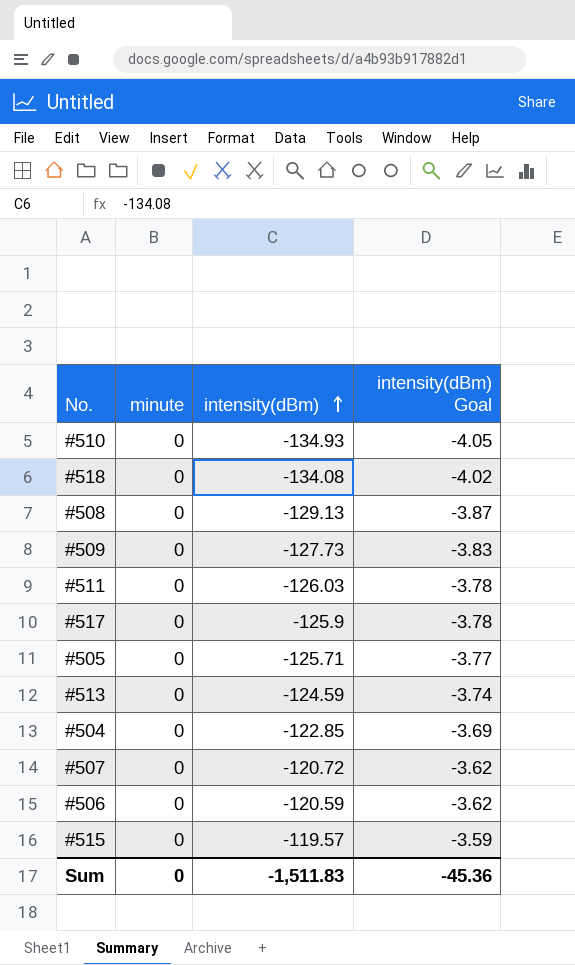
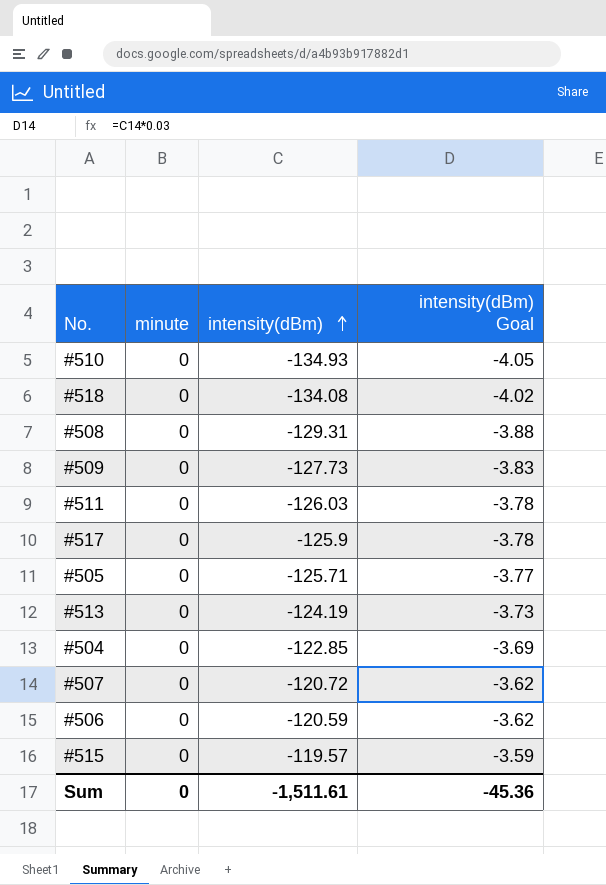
#508 | intensity(dBm): -129.13 -> -129.31
#508 | intensity(dBm) Goal: -3.87 -> -3.88
#513 | intensity(dBm): -124.59 -> -124.19
#513 | intensity(dBm) Goal: -3.74 -> -3.73
Sum | intensity(dBm): -1,511.83 -> -1,511.61

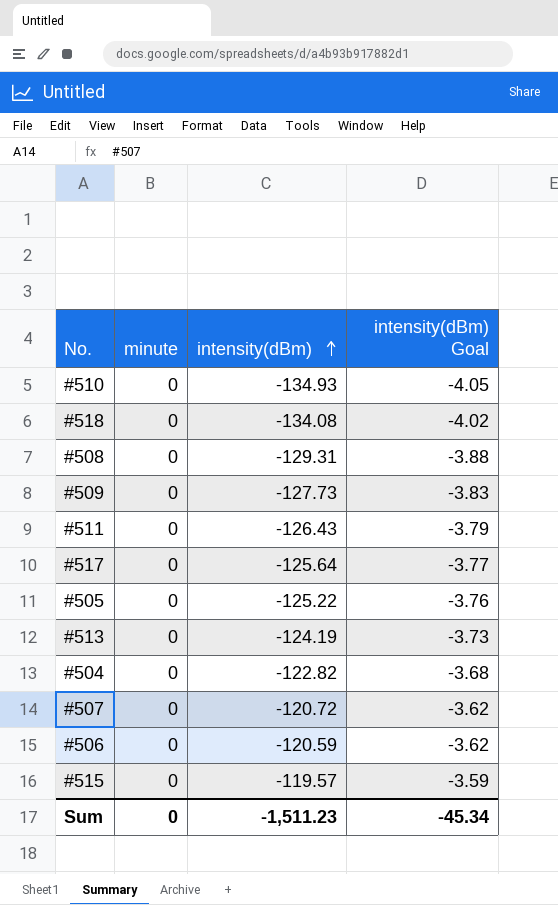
#511 | intensity(dBm): -126.03 -> -126.43
#511 | intensity(dBm) Goal: -3.78 -> -3.79
#517 | intensity(dBm): -125.9 -> -125.64
#517 | intensity(dBm) Goal: -3.78 -> -3.77
#505 | intensity(dBm): -125.71 -> -125.22
#505 | intensity(dBm) Goal: -3.77 -> -3.76
#504 | intensity(dBm): -122.85 -> -122.82
#504 | intensity(dBm) Goal: -3.69 -> -3.68
Sum | intensity(dBm): -1,511.61 -> -1,511.23
Sum | intensity(dBm) Goal: -45.36 -> -45.34

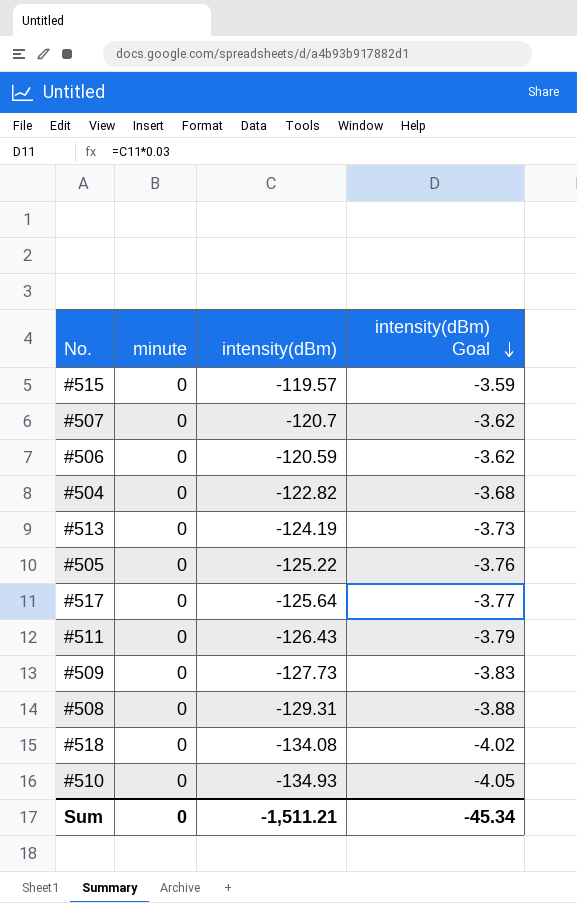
row order: intensity(dBm) ascending -> intensity(dBm) Goal descending
#507 | intensity(dBm): -120.72 -> -120.7
Sum | intensity(dBm): -1,511.23 -> -1,511.21

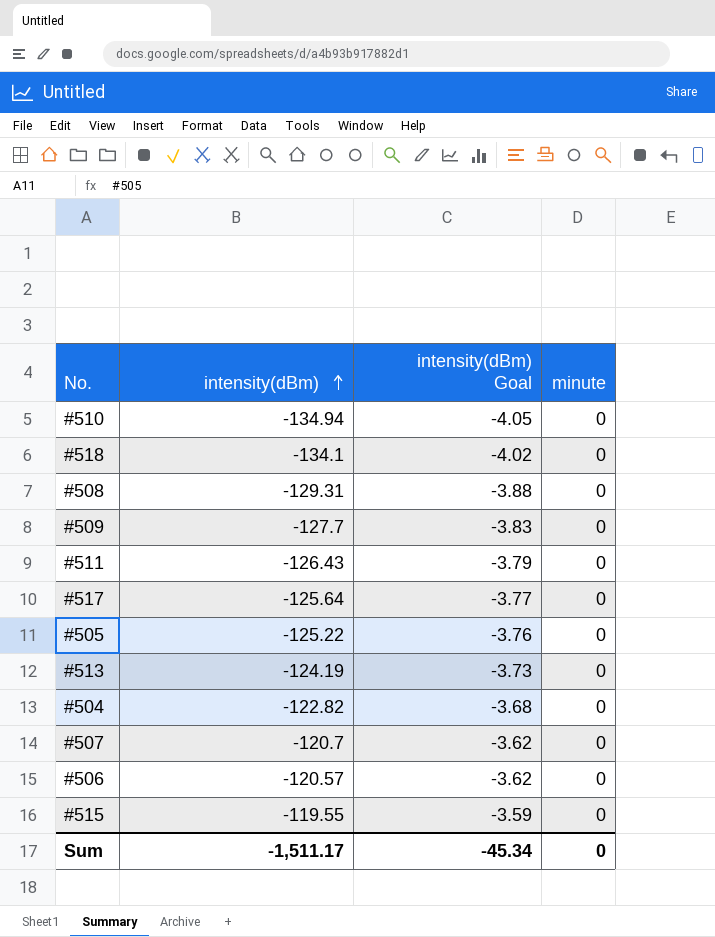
row order: intensity(dBm) Goal descending -> intensity(dBm) ascending
column minute | position: 2 -> 4
#510 | intensity(dBm): -134.93 -> -134.94
#518 | intensity(dBm): -134.08 -> -134.1
#509 | intensity(dBm): -127.73 -> -127.7
#506 | intensity(dBm): -120.59 -> -120.57
#515 | intensity(dBm): -119.57 -> -119.55
Sum | intensity(dBm): -1,511.21 -> -1,511.17

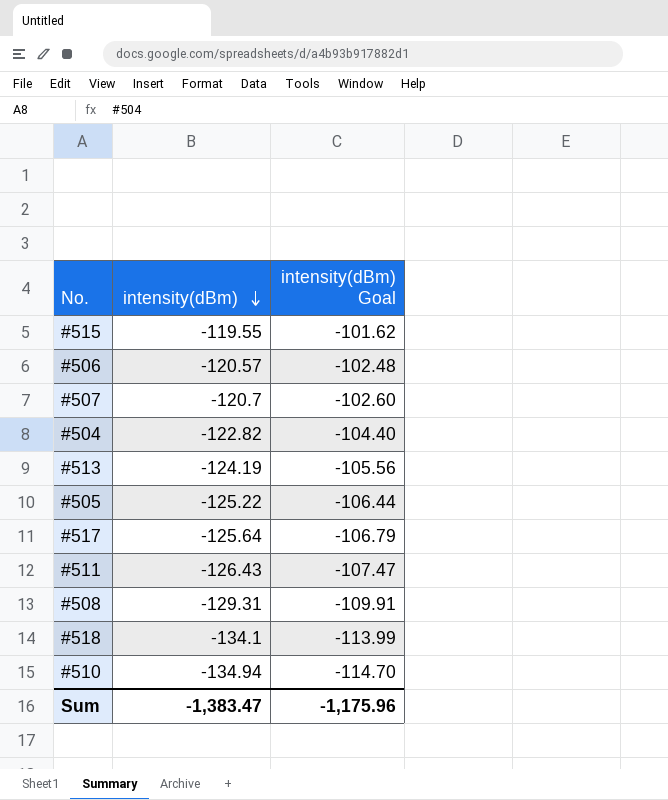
row order: intensity(dBm) ascending -> intensity(dBm) descending
column minute | position: 4 -> none
column intensity(dBm) Goal | formula: [intensity(dBm)] * 0.03 -> [intensity(dBm)] * 0.85
row #509: -127.7 | -3.83 | 0 -> none
Sum | intensity(dBm): -1,511.17 -> -1,383.47
Sum | intensity(dBm) Goal: -45.34 -> -1,175.96

